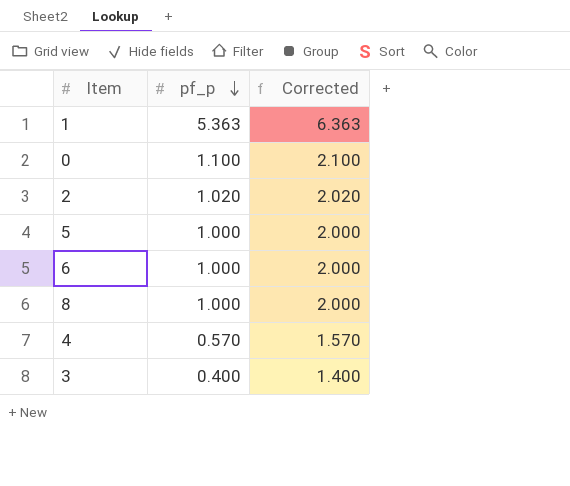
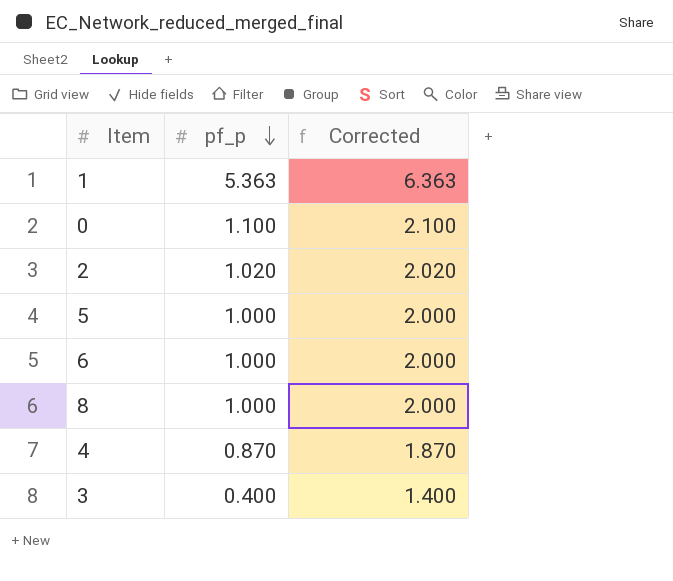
4 | pf_p: 0.570 -> 0.870
4 | Corrected: 1.570 -> 1.870

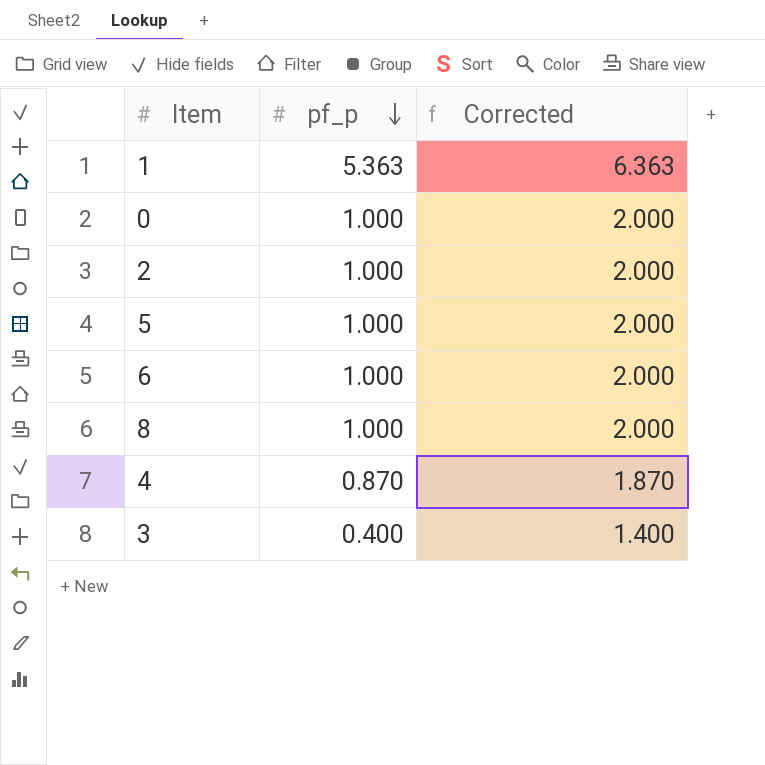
0 | pf_p: 1.100 -> 1.000
0 | Corrected: 2.100 -> 2.000
2 | pf_p: 1.020 -> 1.000
2 | Corrected: 2.020 -> 2.000

